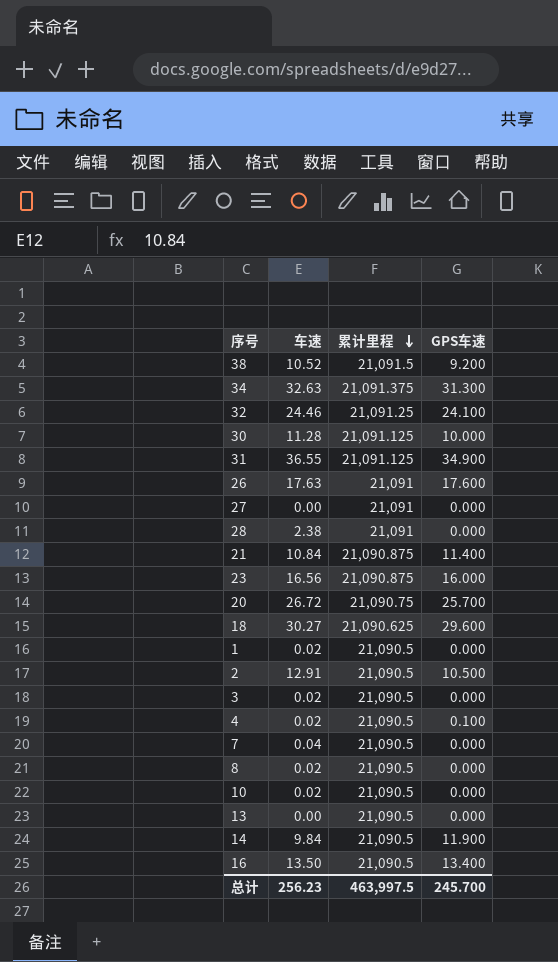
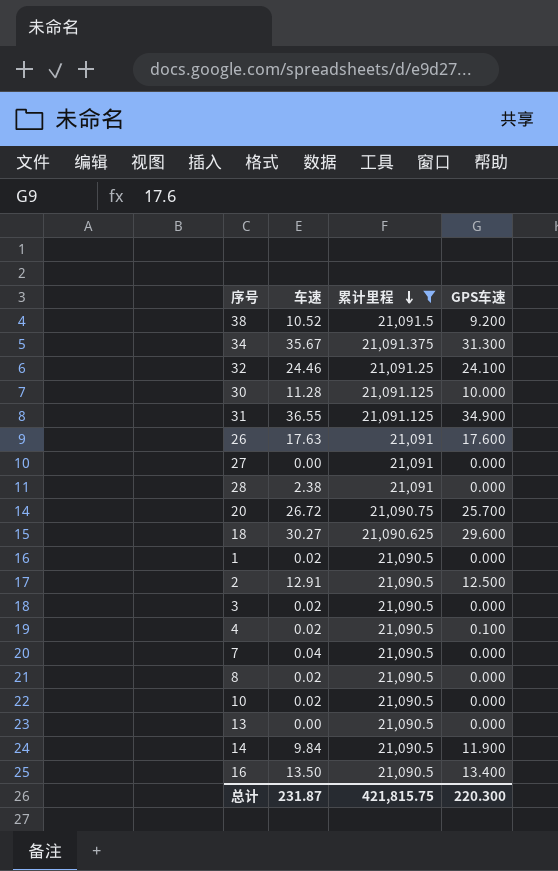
filter: none -> 累计里程 != 21,090.875
34 | 车速: 32.63 -> 35.67
2 | GPS车速: 10.500 -> 12.500
总计 | 车速: 256.23 -> 231.87
总计 | 累计里程: 463,997.5 -> 421,815.75
总计 | GPS车速: 245.700 -> 220.300

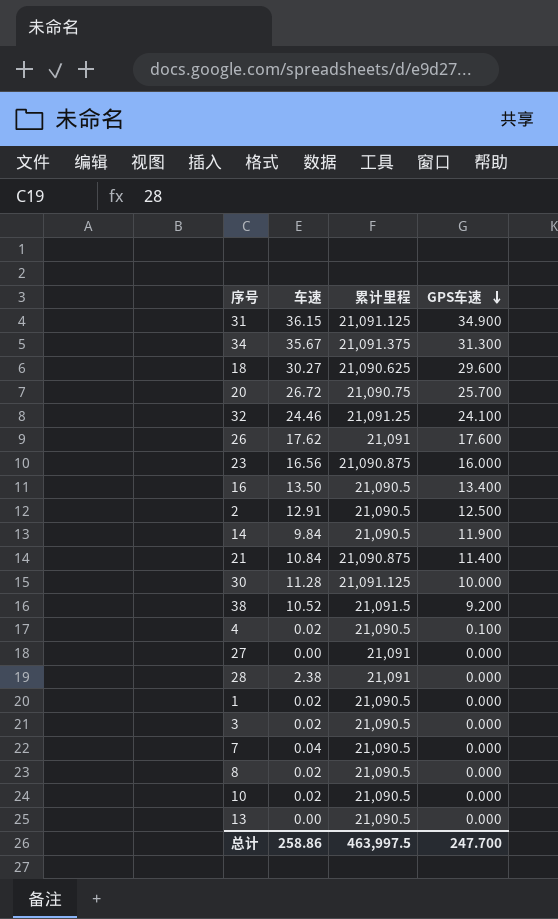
filter: 累计里程 != 21,090.875 -> none
row order: 累计里程 descending -> GPS车速 descending
31 | 车速: 36.55 -> 36.15
26 | 车速: 17.63 -> 17.62
总计 | 车速: 231.87 -> 258.86
总计 | 累计里程: 421,815.75 -> 463,997.5
总计 | GPS车速: 220.300 -> 247.700

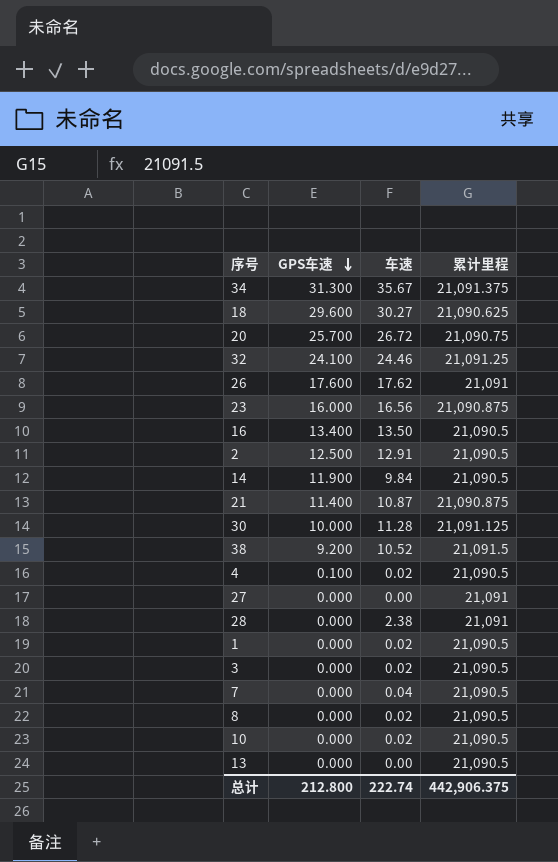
column GPS车速 | position: 4 -> 2
row 31: 36.15 | 21,091.125 | 34.900 -> none
21 | 车速: 10.84 -> 10.87
总计 | GPS车速: 247.700 -> 212.800
总计 | 车速: 258.86 -> 222.74
总计 | 累计里程: 463,997.5 -> 442,906.375

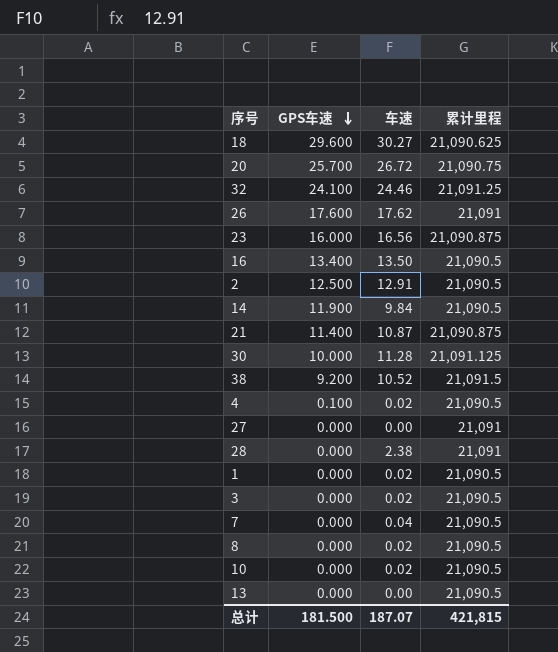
row 34: 31.300 | 35.67 | 21,091.375 -> none
总计 | GPS车速: 212.800 -> 181.500
总计 | 车速: 222.74 -> 187.07
总计 | 累计里程: 442,906.375 -> 421,815

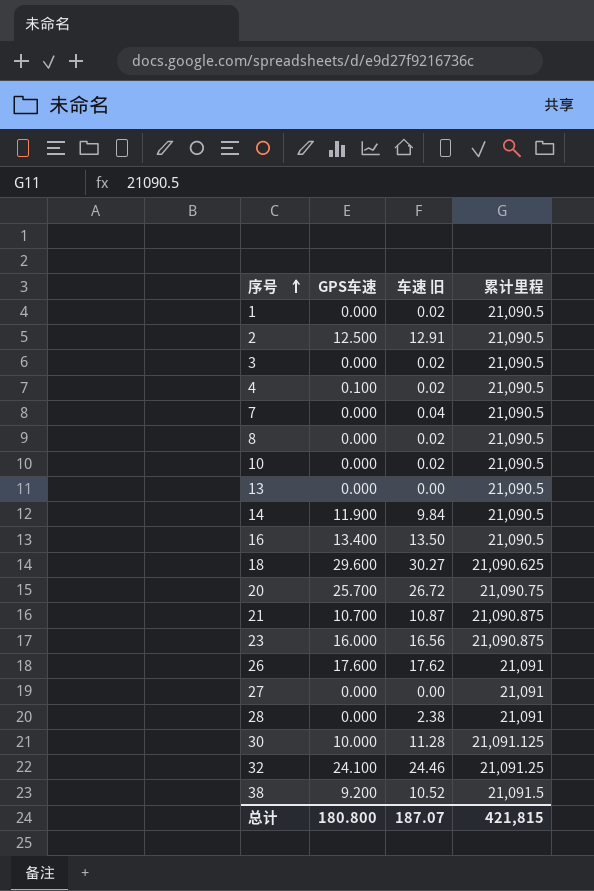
row order: GPS车速 descending -> 序号 ascending
column name: 车速 -> 车速 旧
21 | GPS车速: 11.400 -> 10.700
总计 | GPS车速: 181.500 -> 180.800

